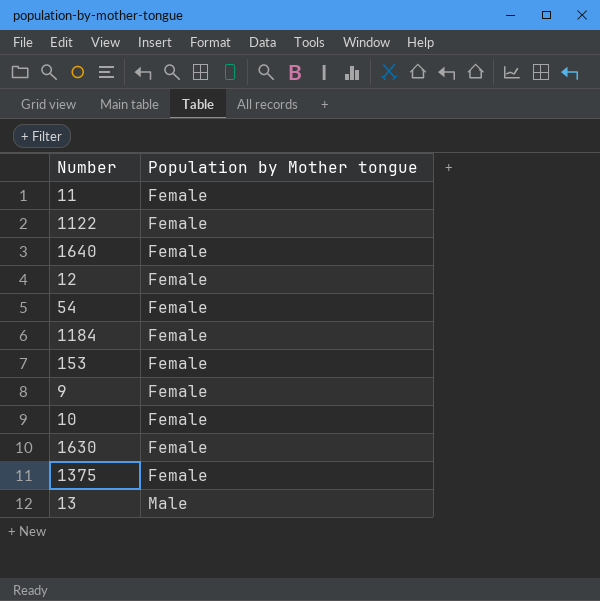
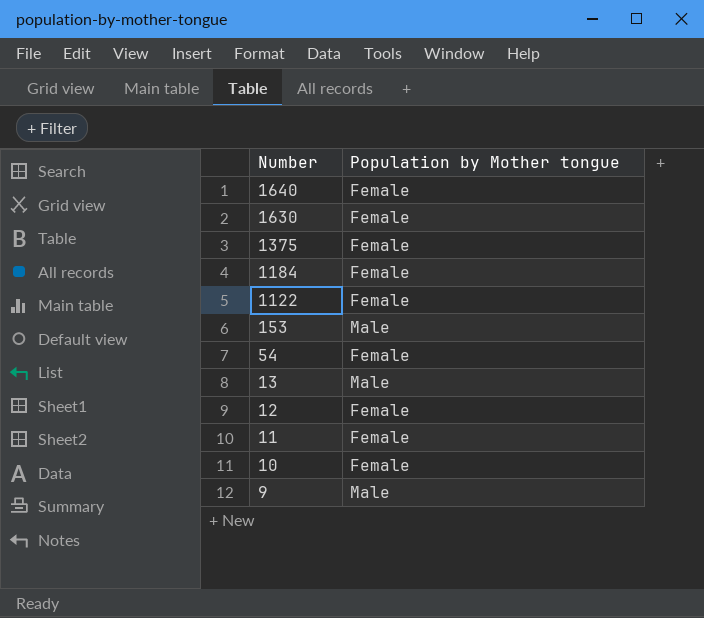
row order: Population by Mother tongue ascending -> Number descending
153 | Population by Mother tongue: Female -> Male
9 | Population by Mother tongue: Female -> Male

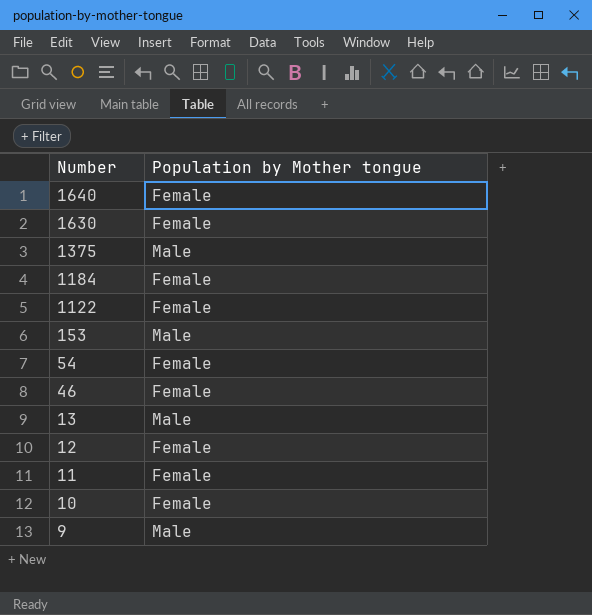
1375 | Population by Mother tongue: Female -> Male
row 46: none -> Female

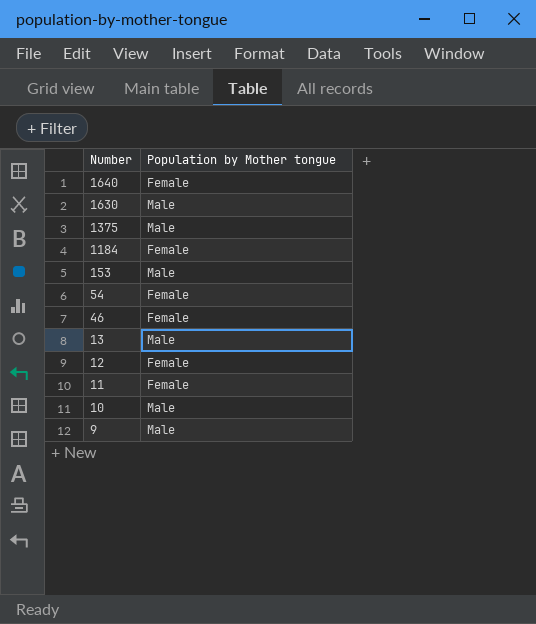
row 1122: Female -> none
1630 | Population by Mother tongue: Female -> Male
10 | Population by Mother tongue: Female -> Male

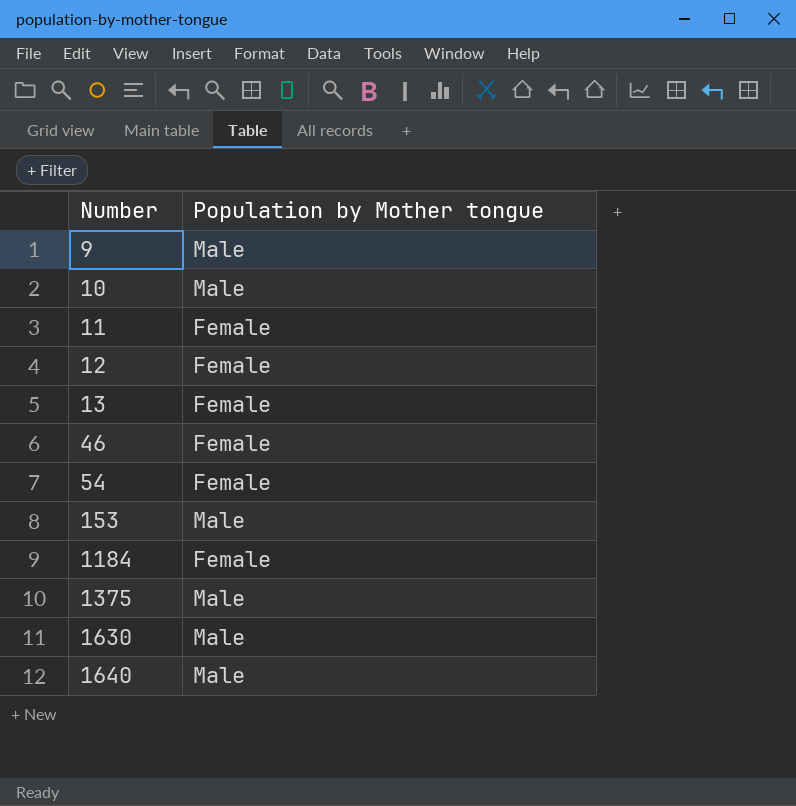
row order: Number descending -> Number ascending
13 | Population by Mother tongue: Male -> Female
1640 | Population by Mother tongue: Female -> Male

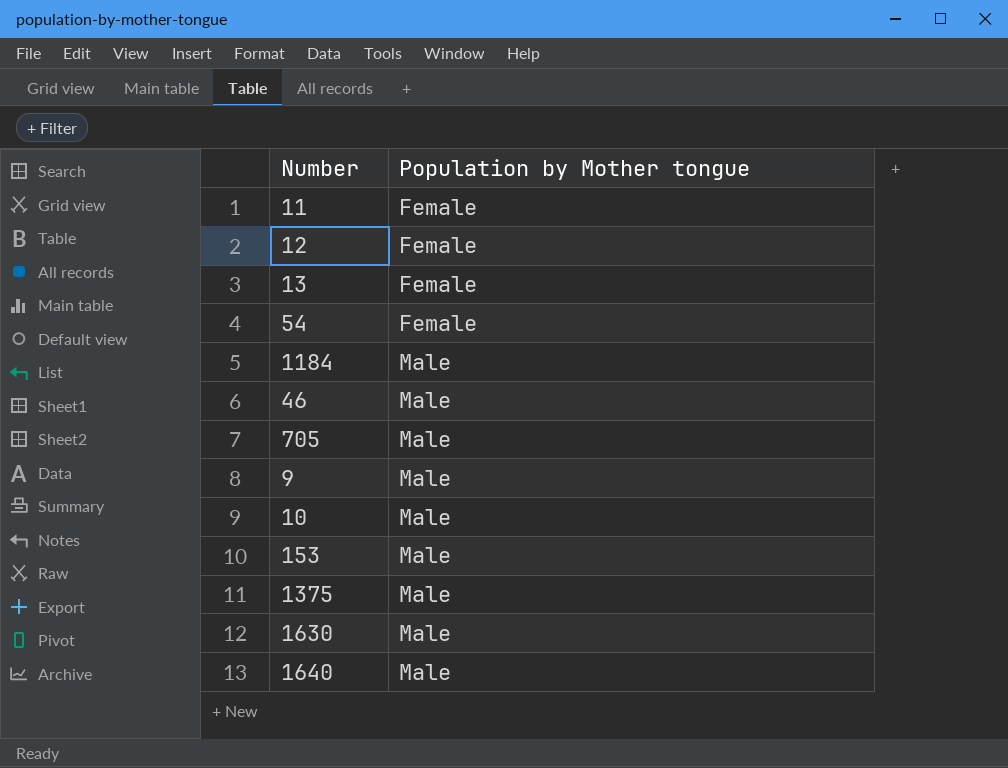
row order: Number ascending -> Population by Mother tongue ascending
1184 | Population by Mother tongue: Female -> Male
46 | Population by Mother tongue: Female -> Male
row 705: none -> Male

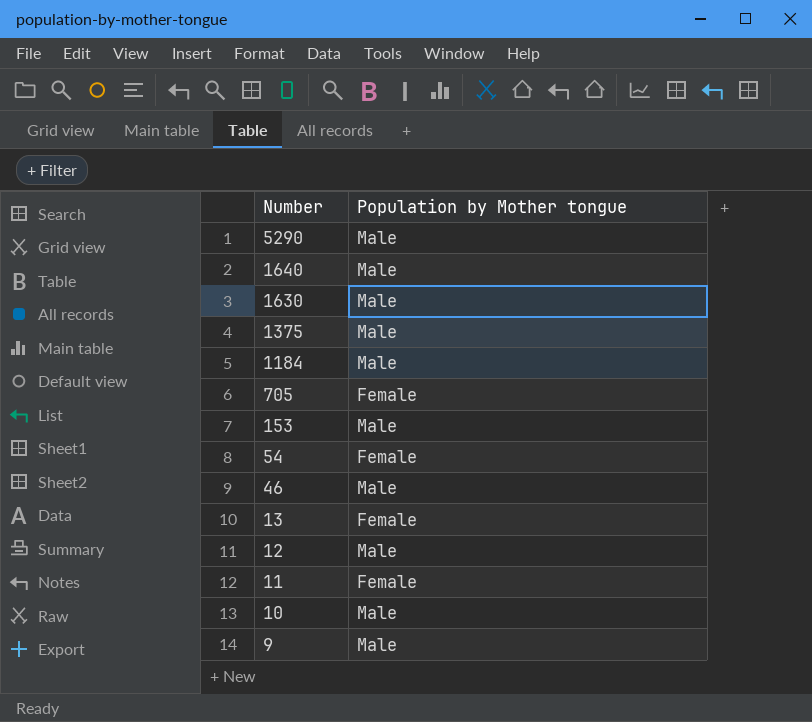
row order: Population by Mother tongue ascending -> Number descending
row 5290: none -> Male
705 | Population by Mother tongue: Male -> Female
12 | Population by Mother tongue: Female -> Male

